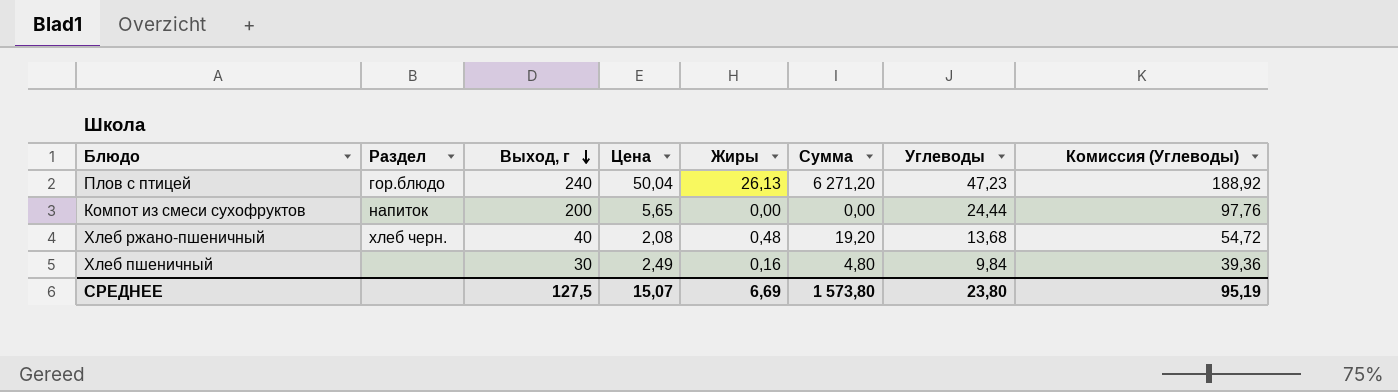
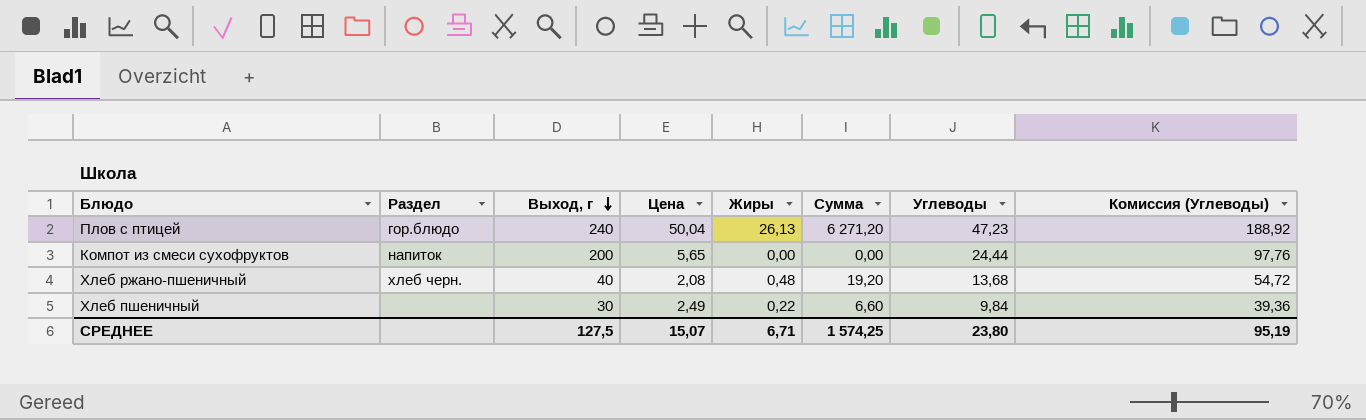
Хлеб пшеничный | Жиры: 0,16 -> 0,22
Хлеб пшеничный | Сумма: 4,80 -> 6,60
СРЕДНЕЕ | Жиры: 6,69 -> 6,71
СРЕДНЕЕ | Сумма: 1 573,80 -> 1 574,25

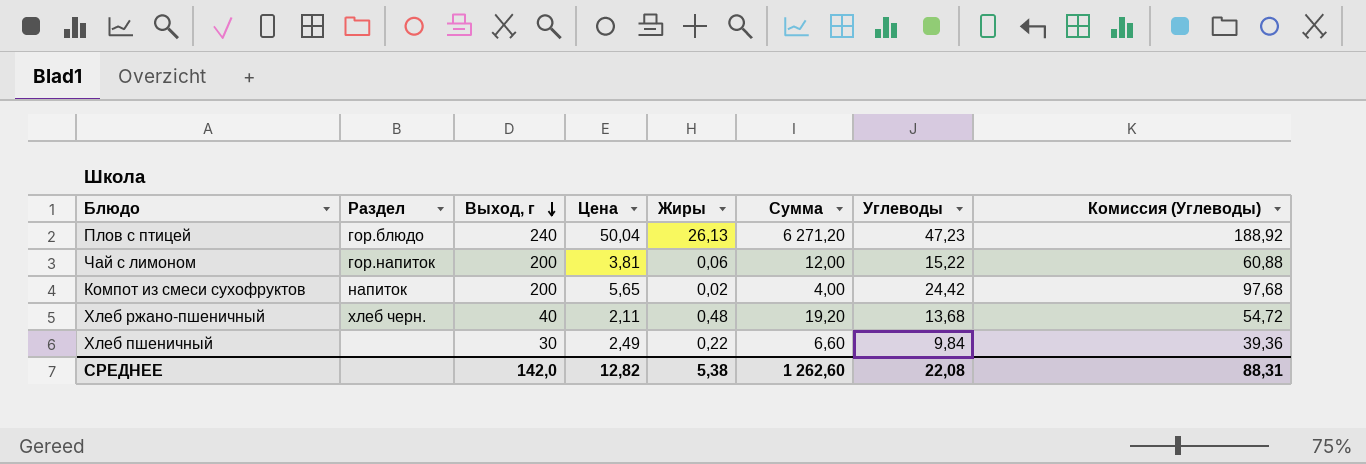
row Чай с лимоном: none -> гор.напиток | 200 | 3,81 | 0,06 | 12,00 | 15,22 | 60,88
Компот из смеси сухофруктов | Жиры: 0,00 -> 0,02
Компот из смеси сухофруктов | Сумма: 0,00 -> 4,00
Компот из смеси сухофруктов | Углеводы: 24,44 -> 24,42
Компот из смеси сухофруктов | Комиссия (Углеводы): 97,76 -> 97,68
Хлеб ржано-пшеничный | Цена: 2,08 -> 2,11
СРЕДНЕЕ | Выход, г: 127,5 -> 142,0
СРЕДНЕЕ | Цена: 15,07 -> 12,82
СРЕДНЕЕ | Жиры: 6,71 -> 5,38
СРЕДНЕЕ | Сумма: 1 574,25 -> 1 262,60
СРЕДНЕЕ | Углеводы: 23,80 -> 22,08
СРЕДНЕЕ | Комиссия (Углеводы): 95,19 -> 88,31

